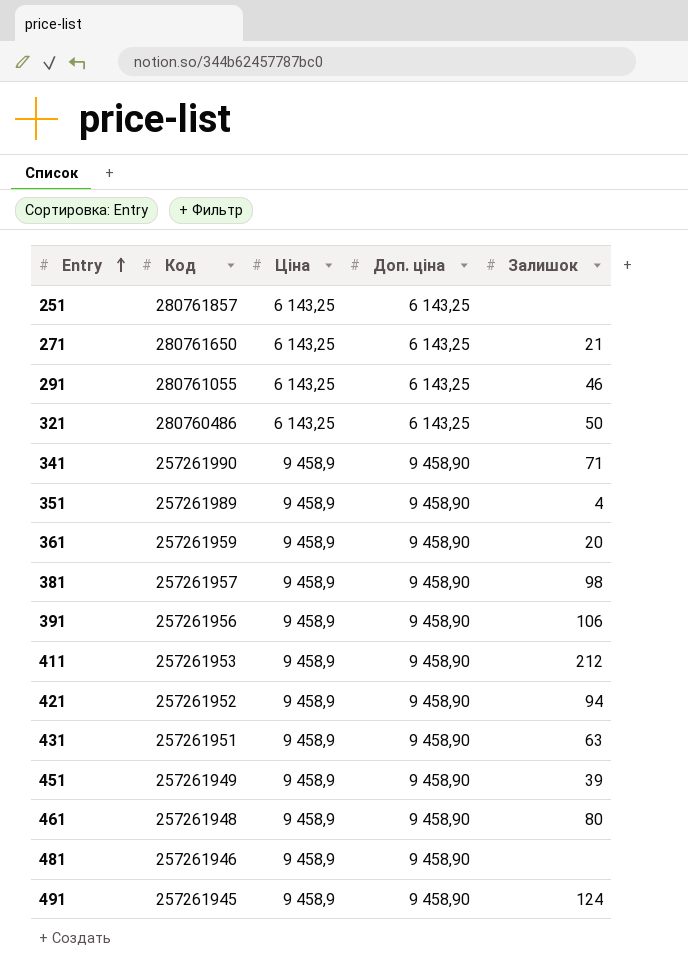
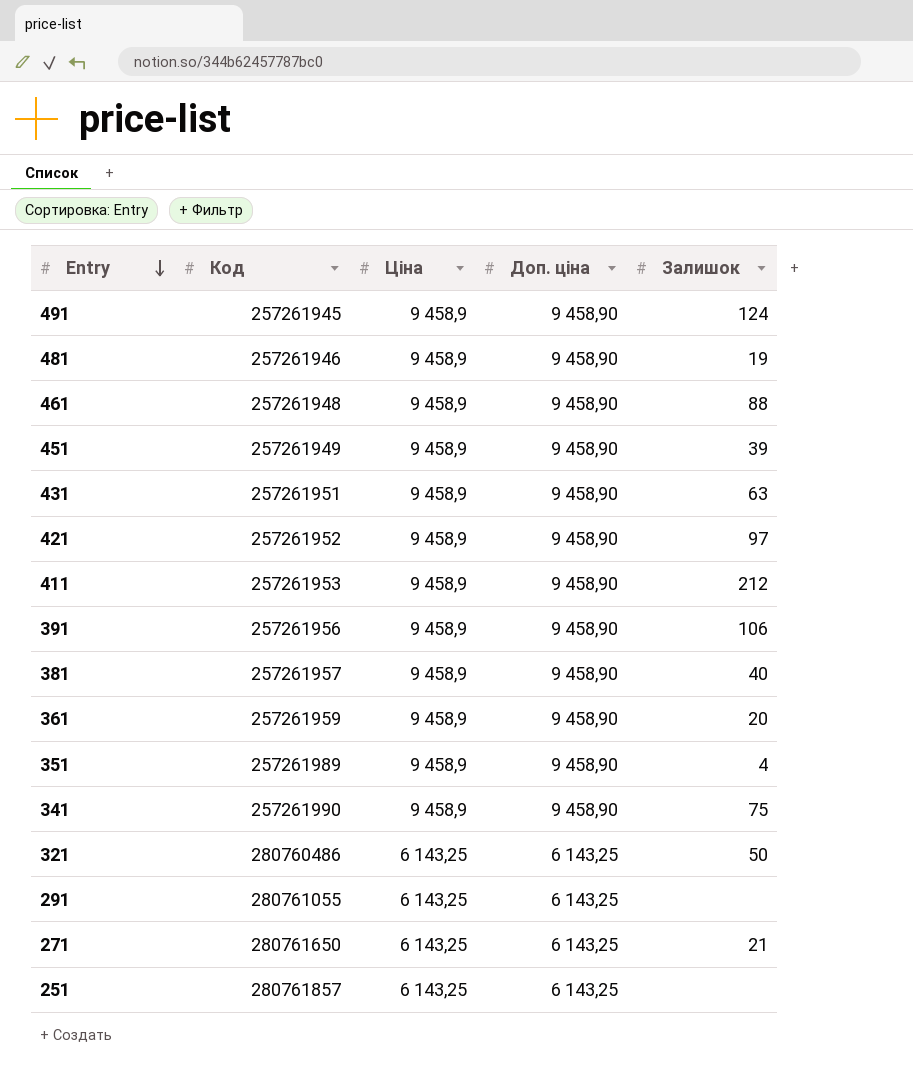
row order: Entry ascending -> Entry descending
481 | Залишок: none -> 19
461 | Залишок: 80 -> 88
421 | Залишок: 94 -> 97
381 | Залишок: 98 -> 40
341 | Залишок: 71 -> 75
291 | Залишок: 46 -> none

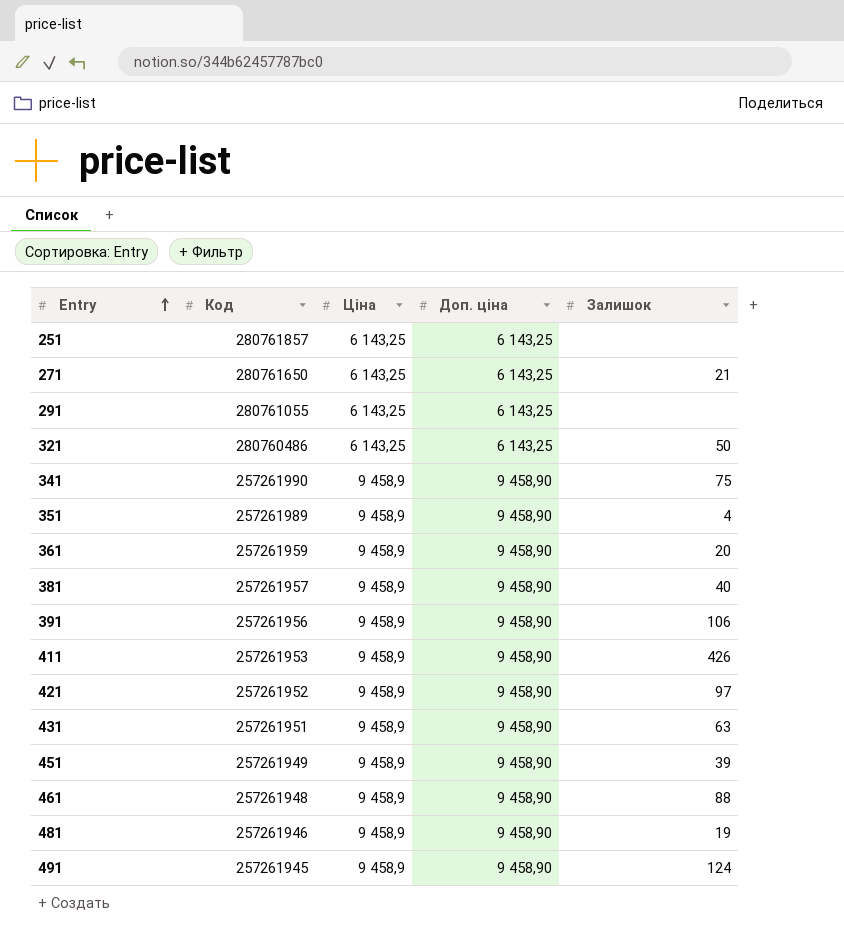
row order: Entry descending -> Entry ascending
411 | Залишок: 212 -> 426

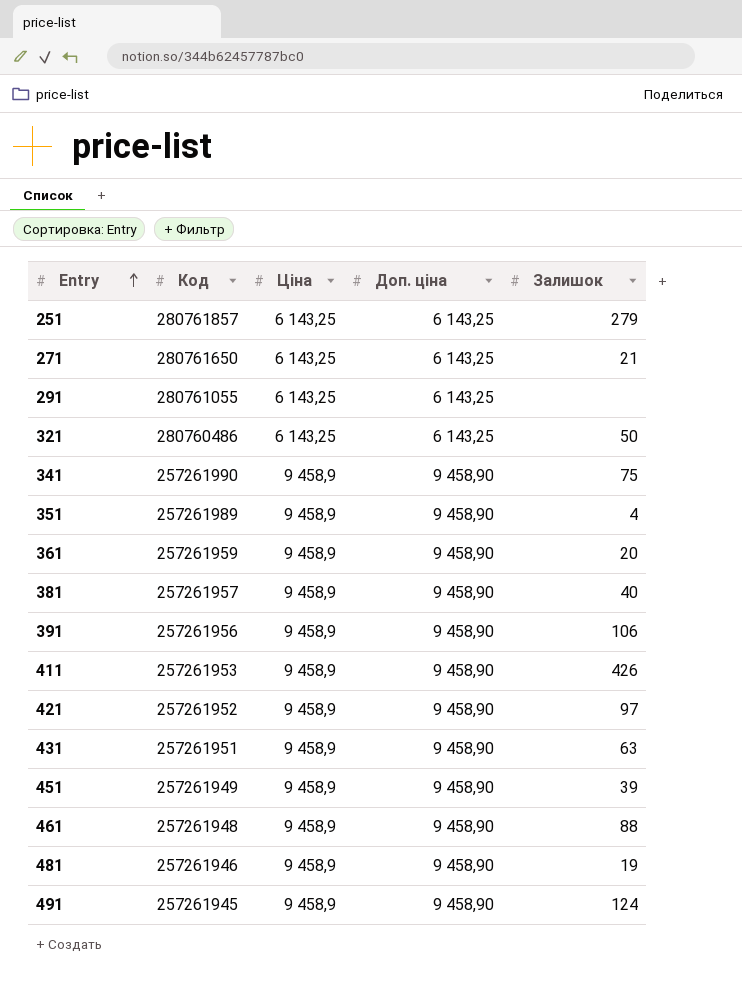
251 | Залишок: none -> 279

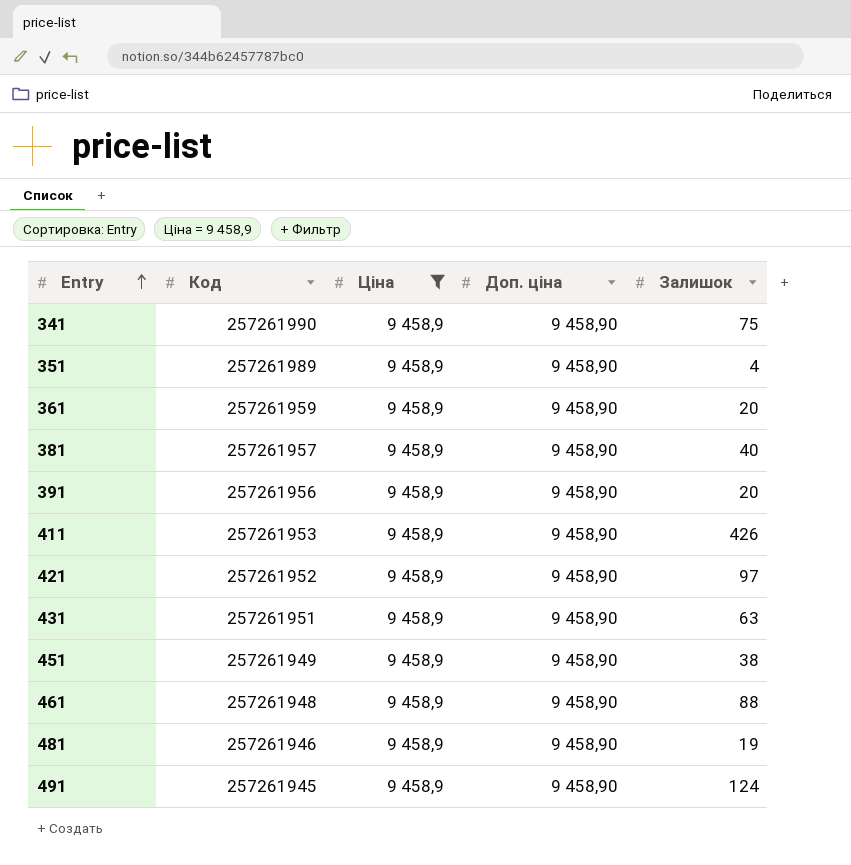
filter: none -> Ціна = 9 458,9
391 | Залишок: 106 -> 20
451 | Залишок: 39 -> 38

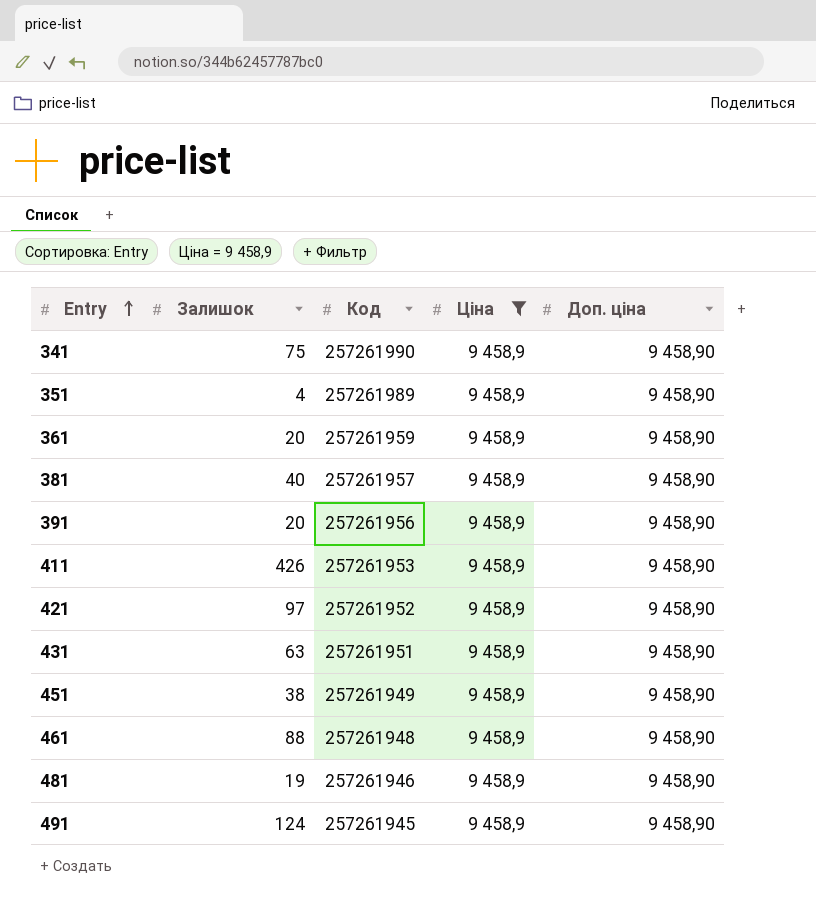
column Залишок | position: 5 -> 2

